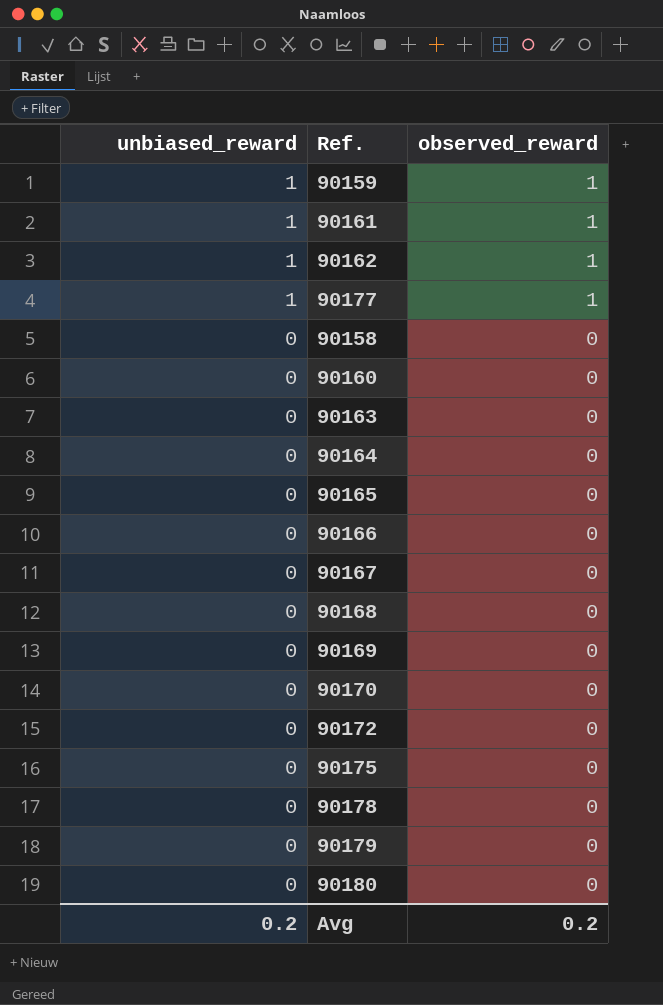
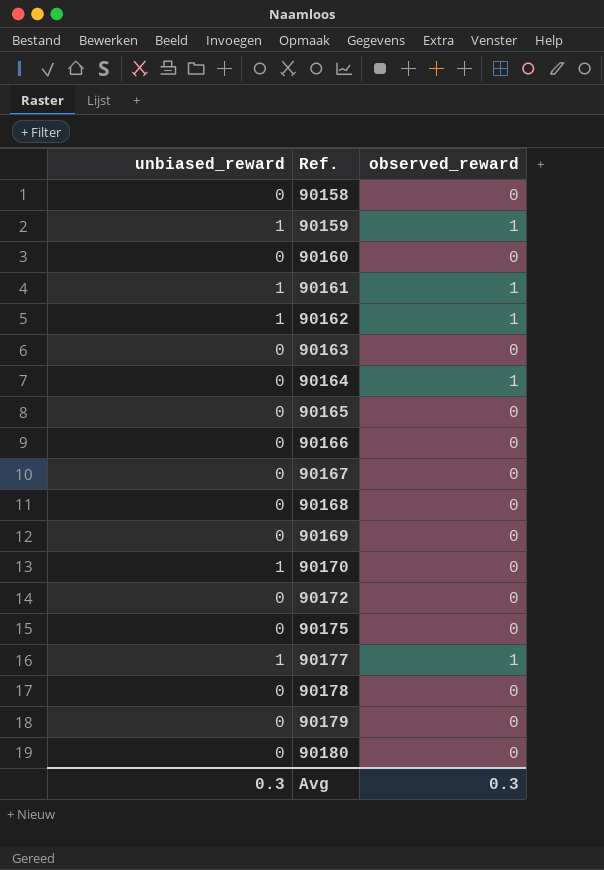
row order: unbiased_reward descending -> Ref. ascending
90164 | observed_reward: 0 -> 1
90170 | unbiased_reward: 0 -> 1
Avg | unbiased_reward: 0.2 -> 0.3
Avg | observed_reward: 0.2 -> 0.3

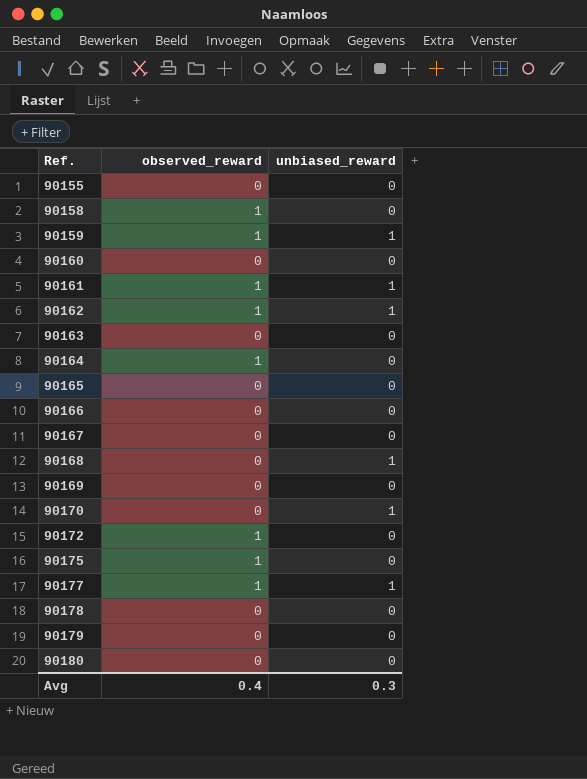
column unbiased_reward | position: 1 -> 3
row 90155: none -> 0 | 0
90158 | observed_reward: 0 -> 1
90168 | unbiased_reward: 0 -> 1
90172 | observed_reward: 0 -> 1
90175 | observed_reward: 0 -> 1
Avg | observed_reward: 0.3 -> 0.4

